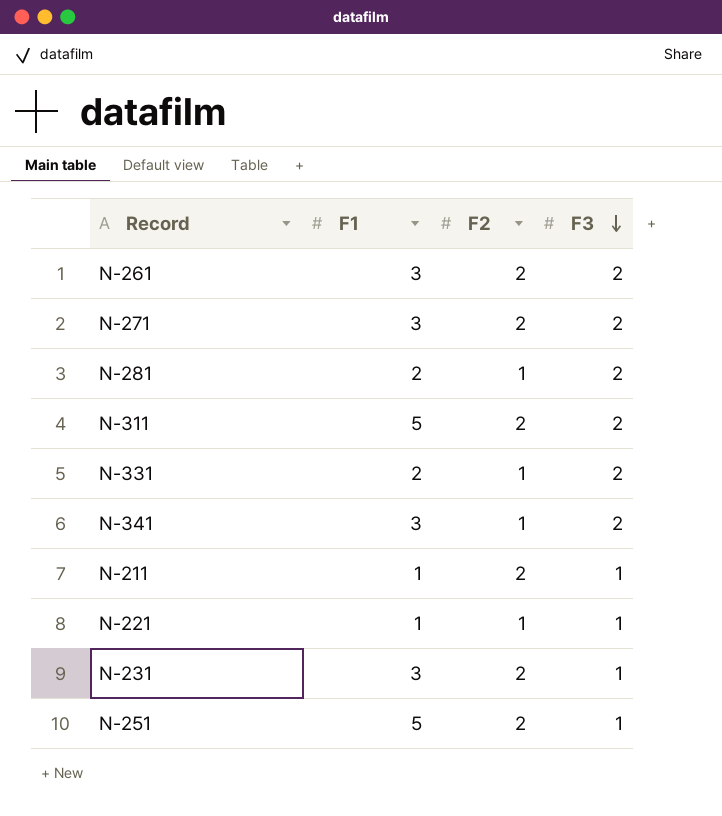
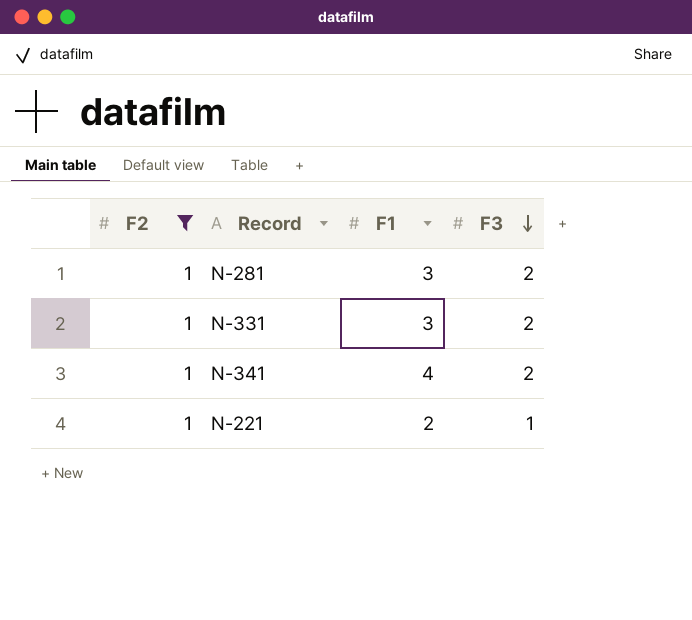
filter: none -> F2 = 1
column F2 | position: 3 -> 1
N-281 | F1: 2 -> 3
N-331 | F1: 2 -> 3
N-341 | F1: 3 -> 4
N-221 | F1: 1 -> 2

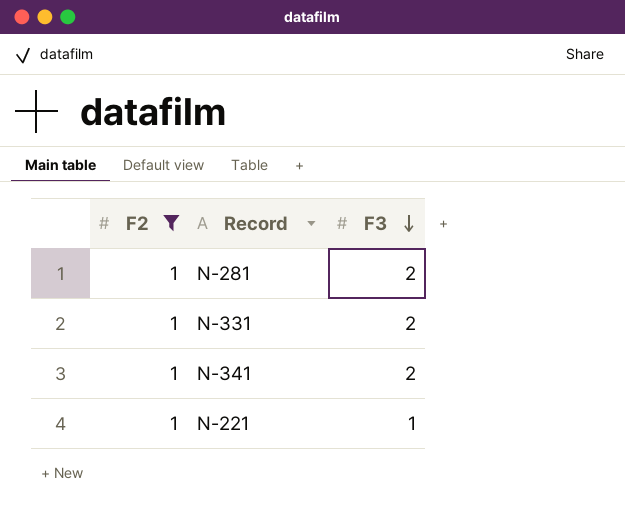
column F1 | position: 3 -> none

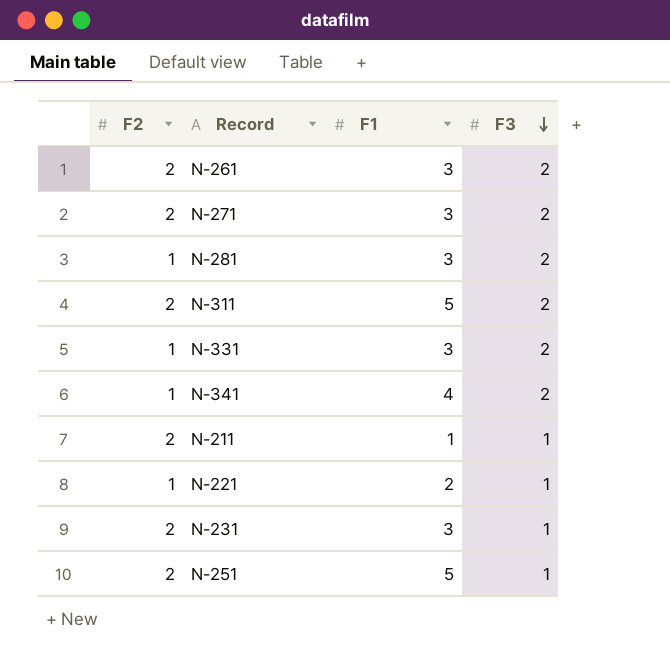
filter: F2 = 1 -> none
column F1 | position: none -> 3

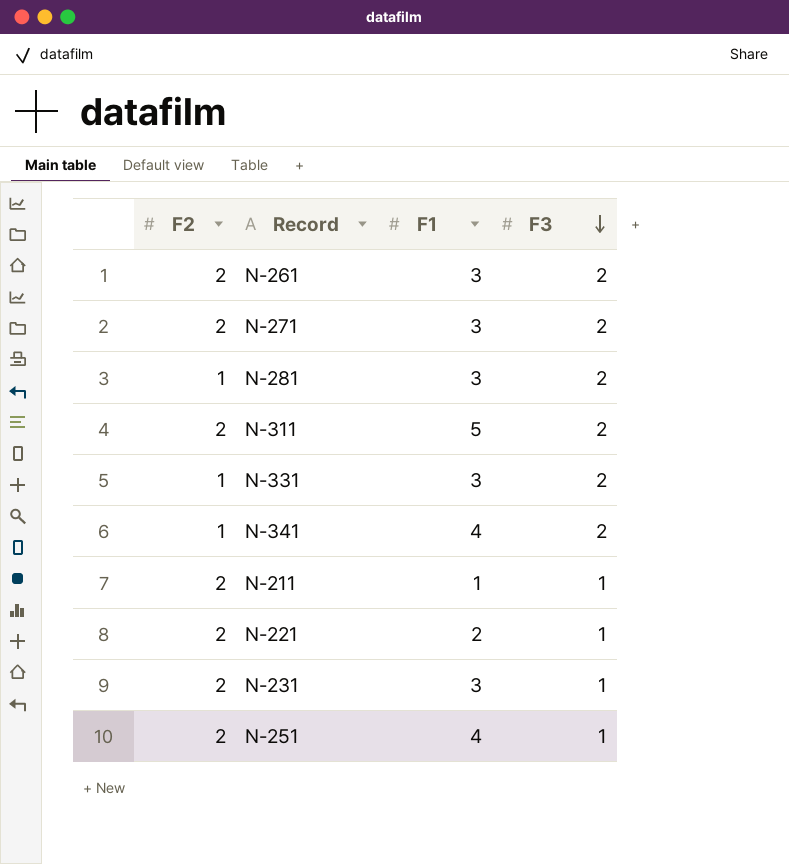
N-221 | F2: 1 -> 2
N-251 | F1: 5 -> 4

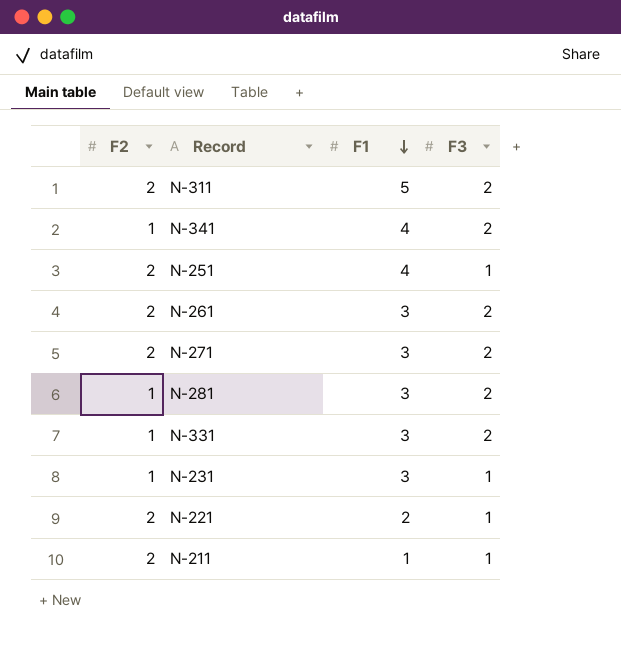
row order: F3 descending -> F1 descending
N-231 | F2: 2 -> 1

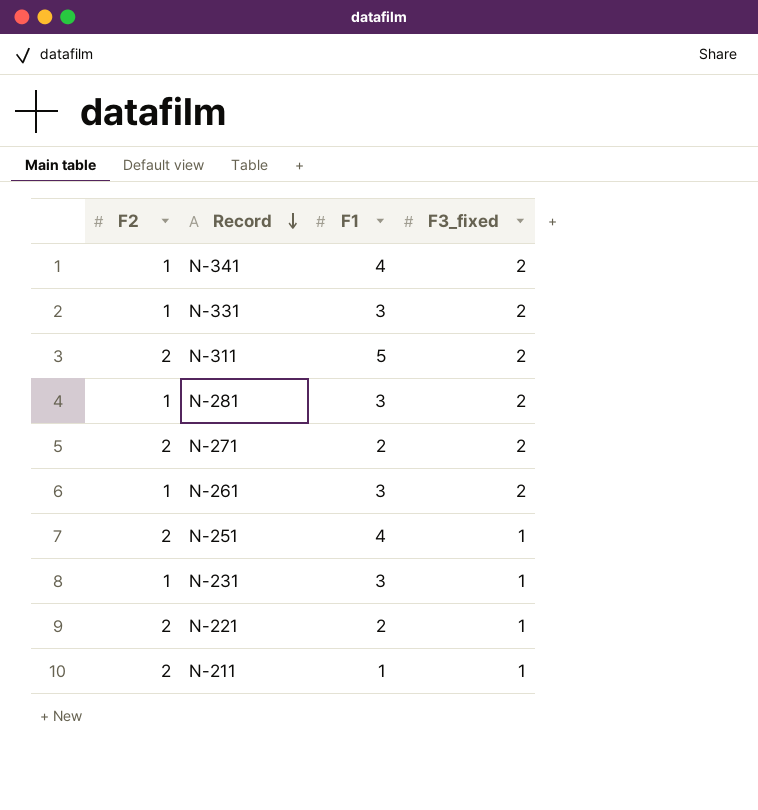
row order: F1 descending -> Record descending
column name: F3 -> F3_fixed
N-271 | F1: 3 -> 2
N-261 | F2: 2 -> 1

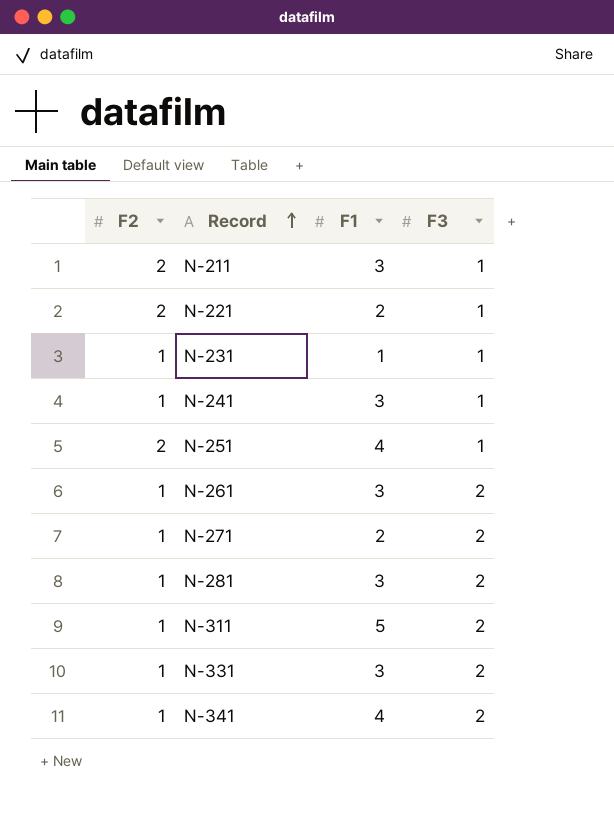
row order: Record descending -> Record ascending
column name: F3_fixed -> F3
N-211 | F1: 1 -> 3
N-231 | F1: 3 -> 1
row N-241: none -> 1 | 3 | 1
N-271 | F2: 2 -> 1
N-311 | F2: 2 -> 1

